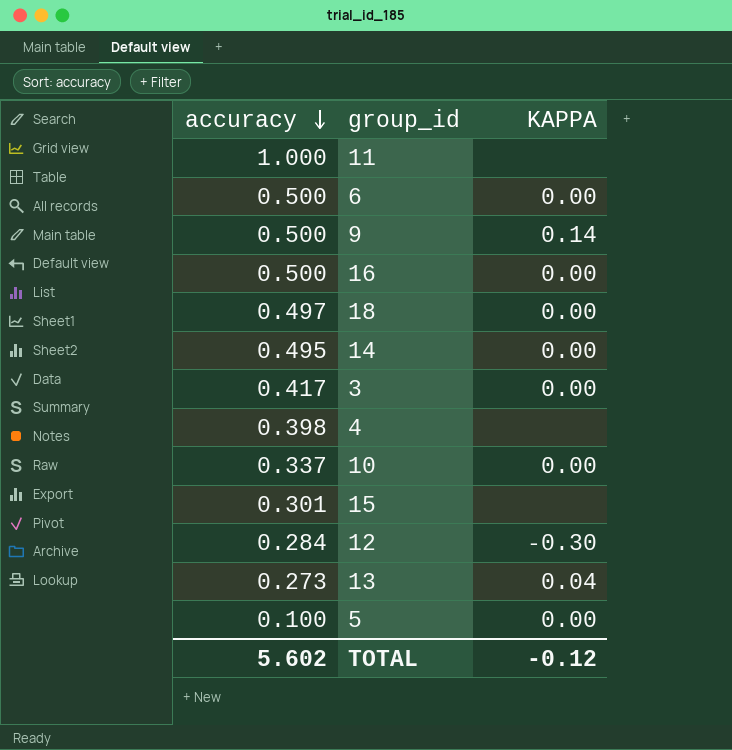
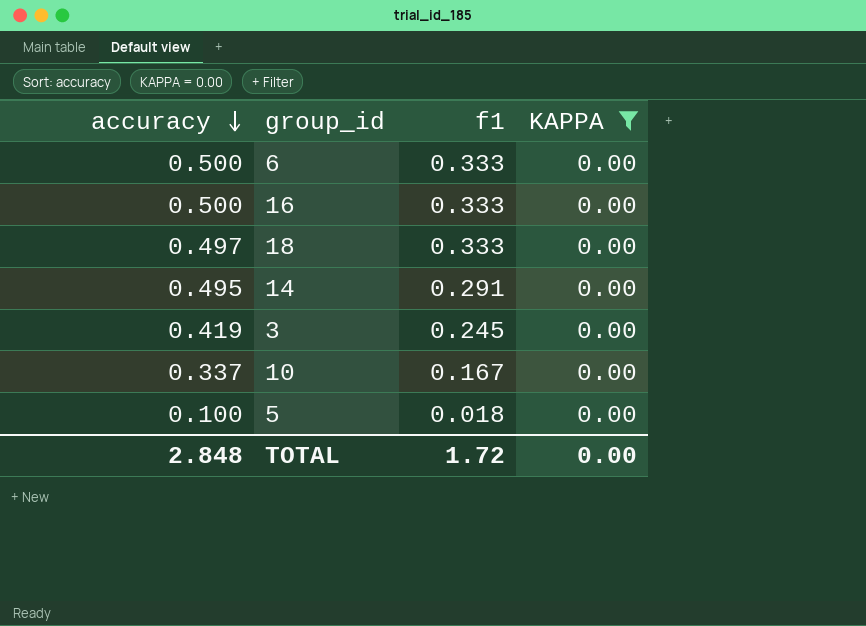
filter: none -> KAPPA = 0.00
column f1 | position: none -> 3
3 | accuracy: 0.417 -> 0.419
TOTAL | accuracy: 5.602 -> 2.848
TOTAL | KAPPA: -0.12 -> 0.00

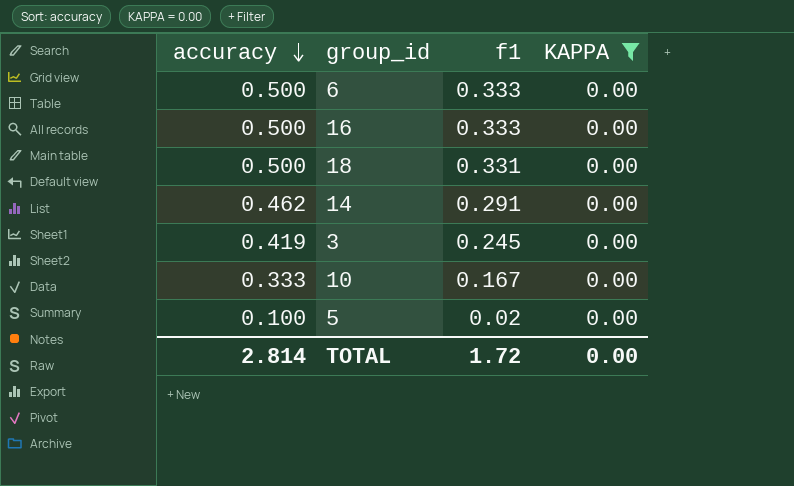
18 | accuracy: 0.497 -> 0.500
18 | f1: 0.333 -> 0.331
14 | accuracy: 0.495 -> 0.462
10 | accuracy: 0.337 -> 0.333
5 | f1: 0.018 -> 0.02
TOTAL | accuracy: 2.848 -> 2.814

